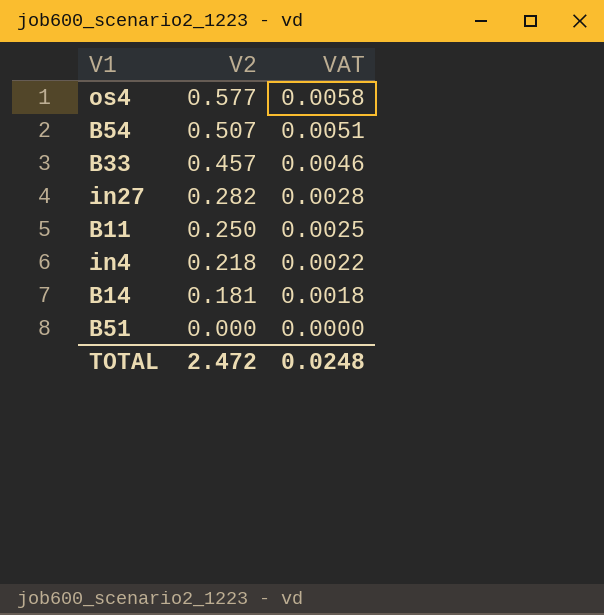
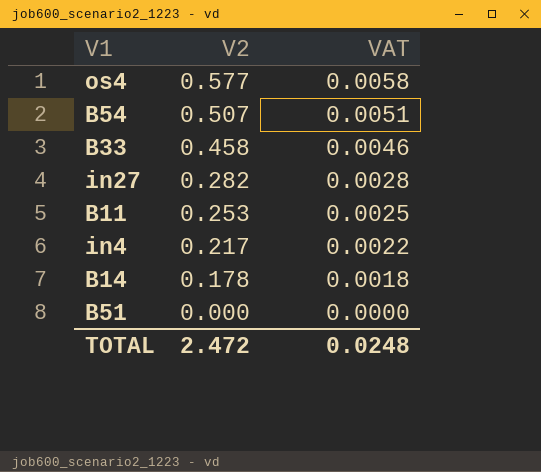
B33 | V2: 0.457 -> 0.458
B11 | V2: 0.250 -> 0.253
in4 | V2: 0.218 -> 0.217
B14 | V2: 0.181 -> 0.178

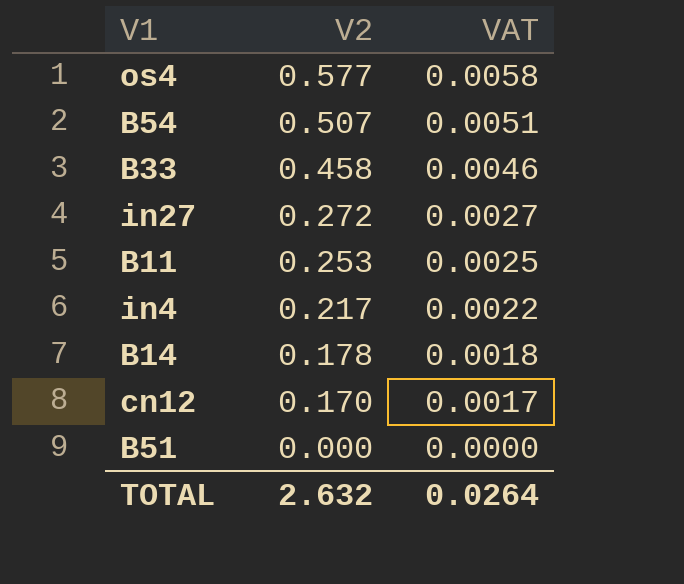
in27 | V2: 0.282 -> 0.272
in27 | VAT: 0.0028 -> 0.0027
row cn12: none -> 0.170 | 0.0017
TOTAL | V2: 2.472 -> 2.632
TOTAL | VAT: 0.0248 -> 0.0264

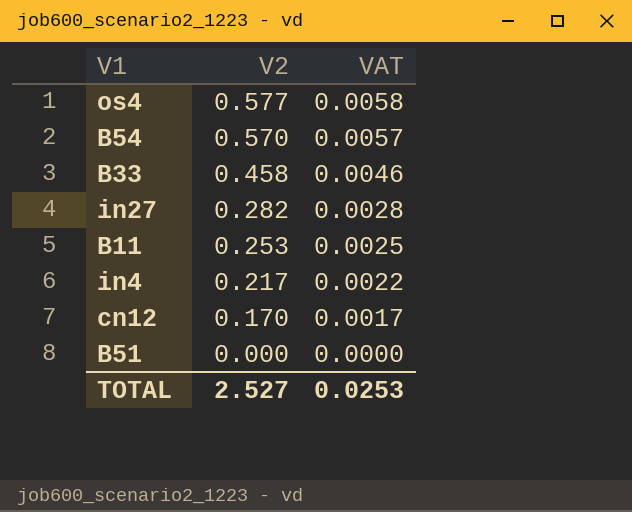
row B14: 0.178 | 0.0018 -> none
B54 | V2: 0.507 -> 0.570
B54 | VAT: 0.0051 -> 0.0057
in27 | V2: 0.272 -> 0.282
in27 | VAT: 0.0027 -> 0.0028
TOTAL | V2: 2.632 -> 2.527
TOTAL | VAT: 0.0264 -> 0.0253

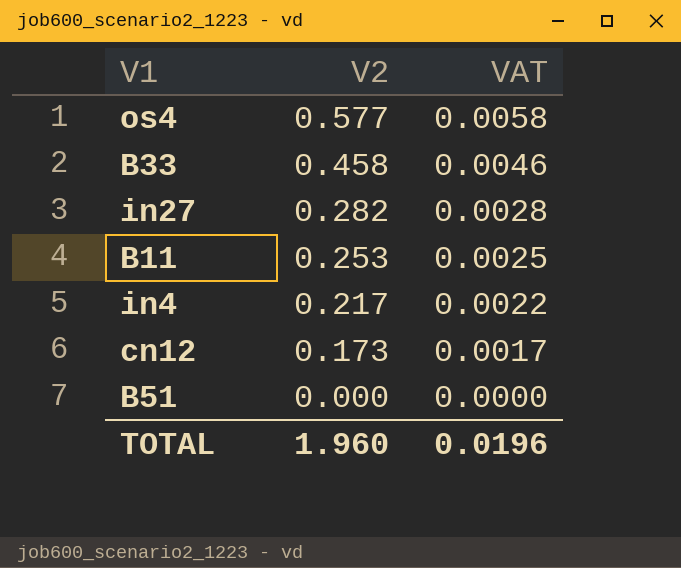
row B54: 0.570 | 0.0057 -> none
cn12 | V2: 0.170 -> 0.173
TOTAL | V2: 2.527 -> 1.960
TOTAL | VAT: 0.0253 -> 0.0196

